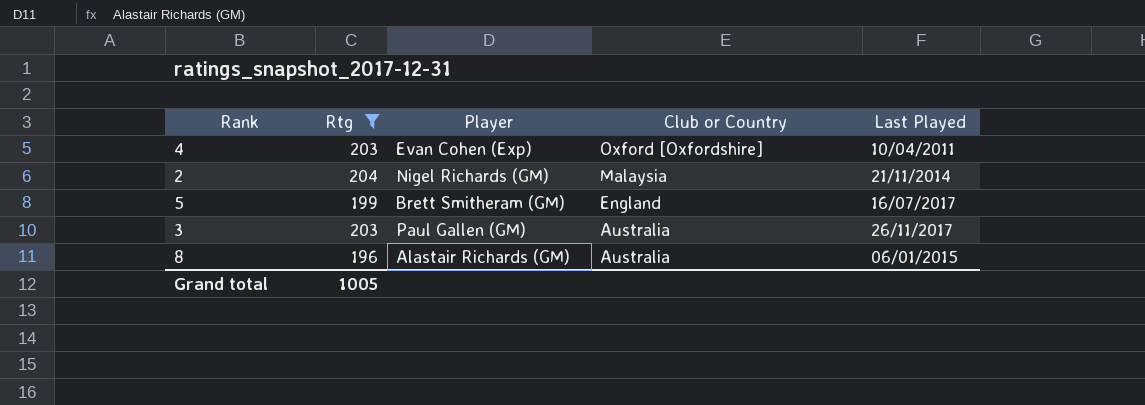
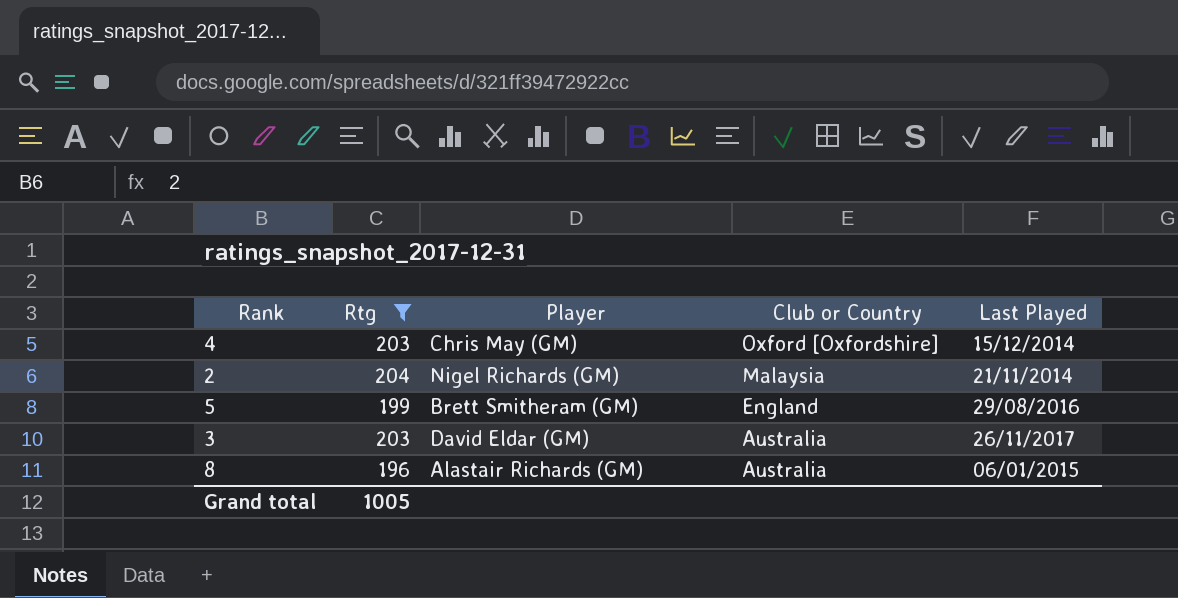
4 | Player: Evan Cohen (Exp) -> Chris May (GM)
4 | Last Played: 10/04/2011 -> 15/12/2014
5 | Last Played: 16/07/2017 -> 29/08/2016
3 | Player: Paul Gallen (GM) -> David Eldar (GM)

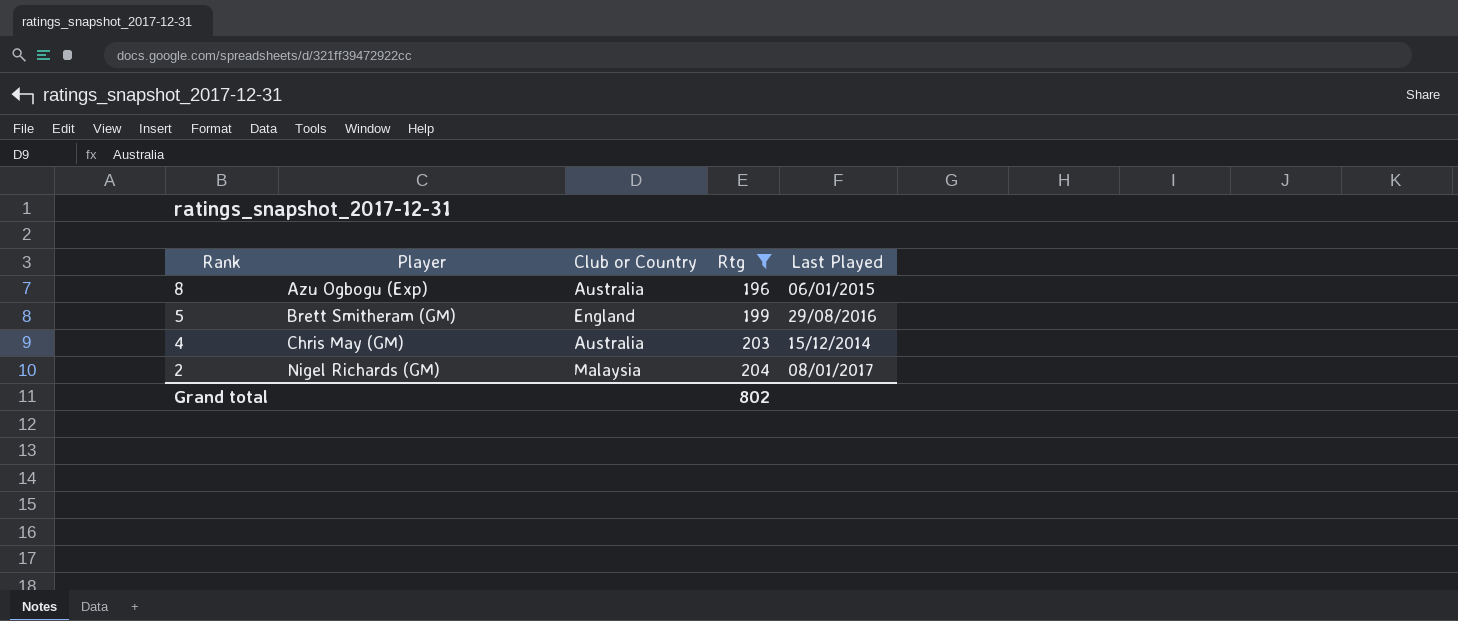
row order: Club or Country descending -> Rank descending
column Rtg | position: 2 -> 4
row 3: 203 | David Eldar (GM) | Australia | 26/11/2017 -> none
8 | Player: Alastair Richards (GM) -> Azu Ogbogu (Exp)
4 | Club or Country: Oxford [Oxfordshire] -> Australia
2 | Last Played: 21/11/2014 -> 08/01/2017
Grand total | Rtg: 1005 -> 802

